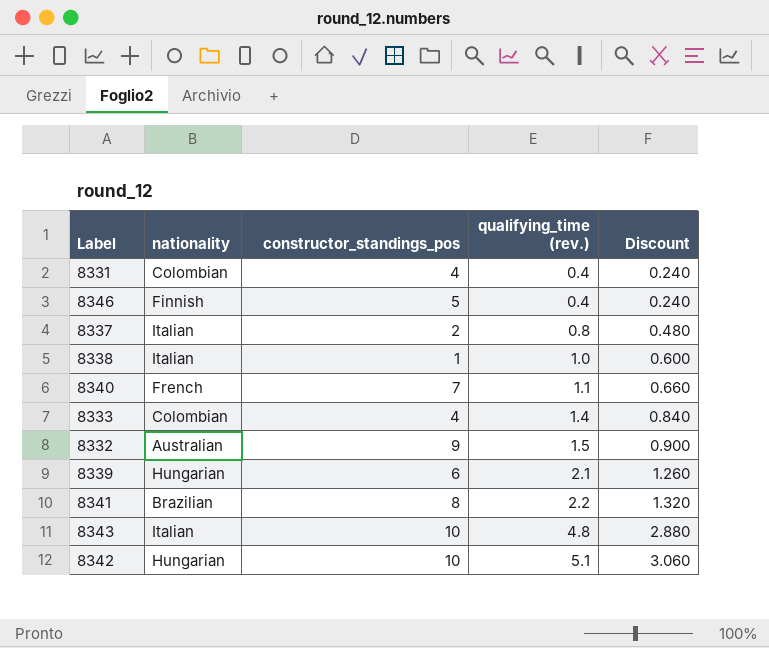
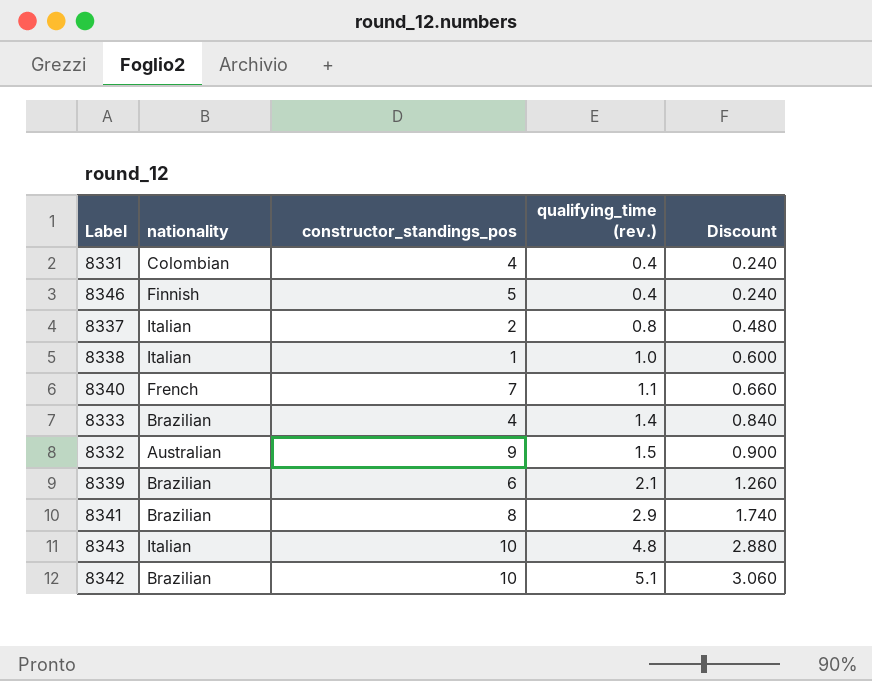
8333 | nationality: Colombian -> Brazilian
8339 | nationality: Hungarian -> Brazilian
8341 | qualifying_time (rev.): 2.2 -> 2.9
8341 | Discount: 1.320 -> 1.740
8342 | nationality: Hungarian -> Brazilian

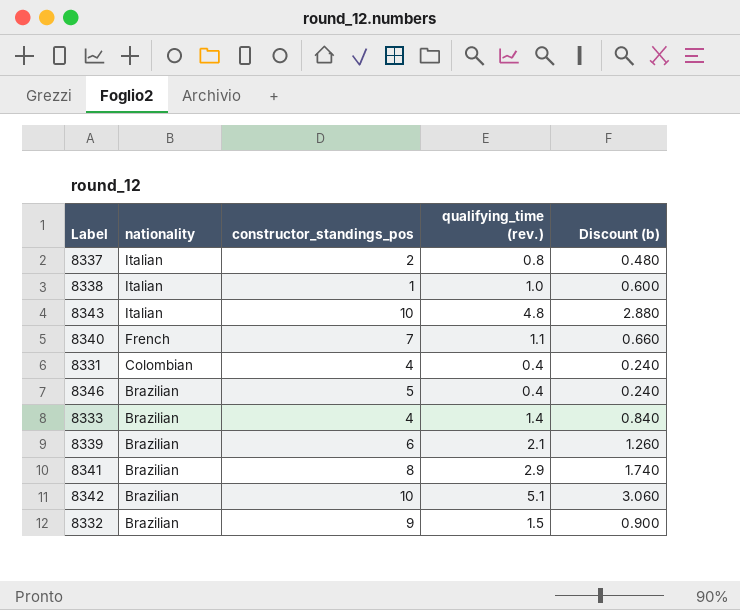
row order: qualifying_time (rev.) ascending -> nationality descending
column name: Discount -> Discount (b)
8346 | nationality: Finnish -> Brazilian
8332 | nationality: Australian -> Brazilian

